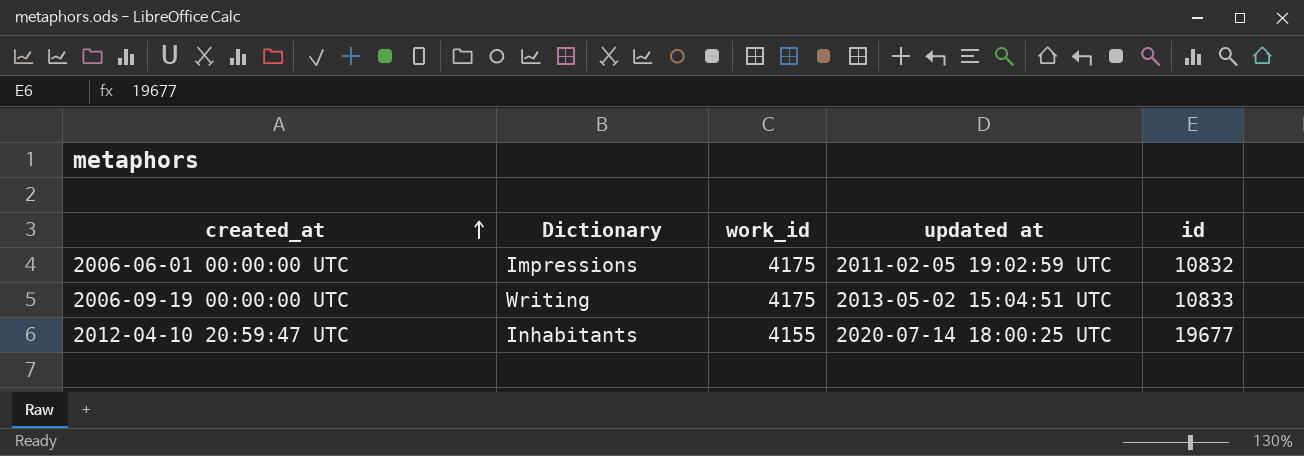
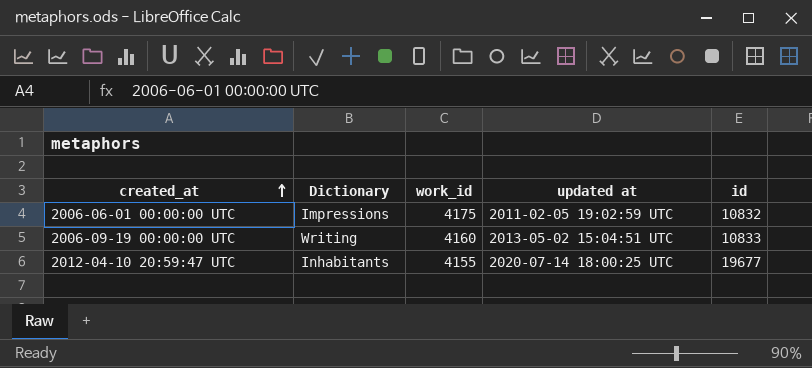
2006-09-19 00:00:00 UTC | work_id: 4175 -> 4160

